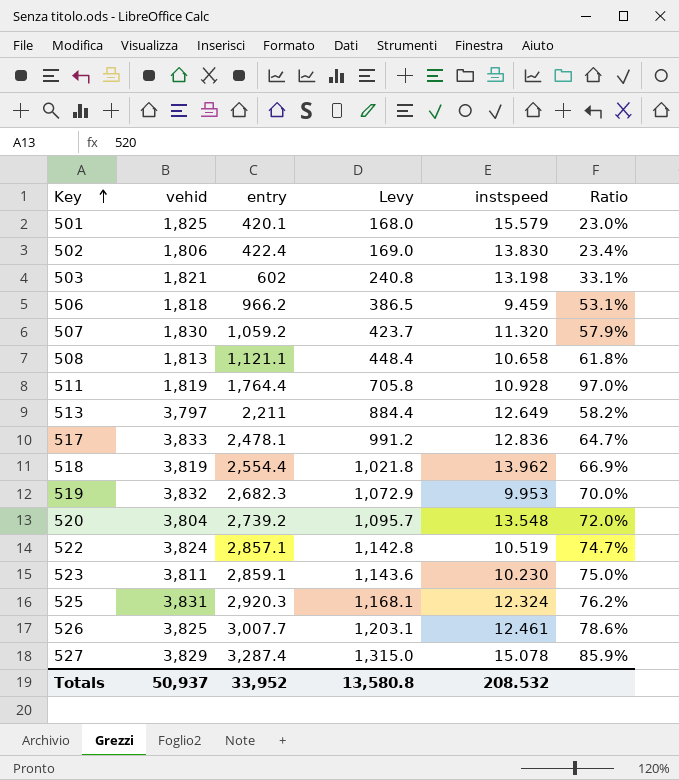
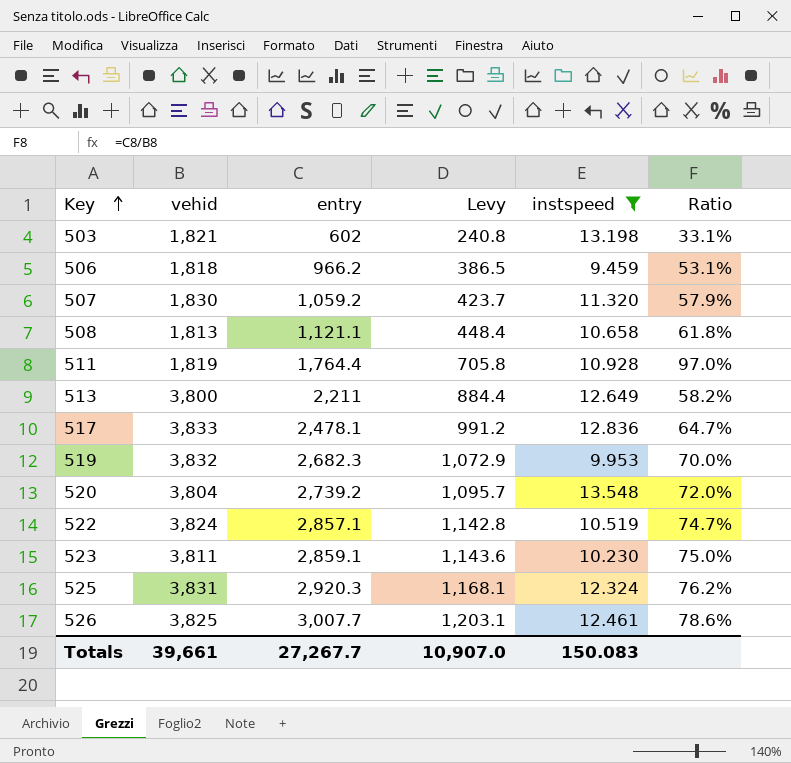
filter: none -> instspeed <= 13.548
513 | vehid: 3,797 -> 3,800
Totals | vehid: 50,937 -> 39,661
Totals | entry: 33,952 -> 27,267.7
Totals | Levy: 13,580.8 -> 10,907.0
Totals | instspeed: 208.532 -> 150.083

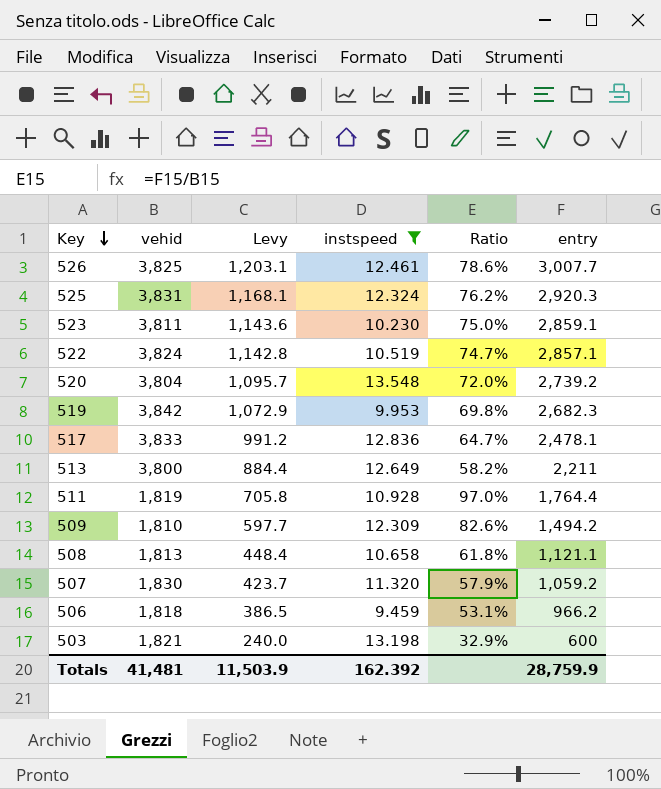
row order: Key ascending -> Key descending
column entry | position: 3 -> 6
519 | vehid: 3,832 -> 3,842
519 | Ratio: 70.0% -> 69.8%
row 509: none -> 1,810 | 597.7 | 12.309 | 82.6% | 1,494.2
503 | Levy: 240.8 -> 240.0
503 | Ratio: 33.1% -> 32.9%
503 | entry: 602 -> 600
Totals | vehid: 39,661 -> 41,481
Totals | Levy: 10,907.0 -> 11,503.9
Totals | instspeed: 150.083 -> 162.392
Totals | entry: 27,267.7 -> 28,759.9

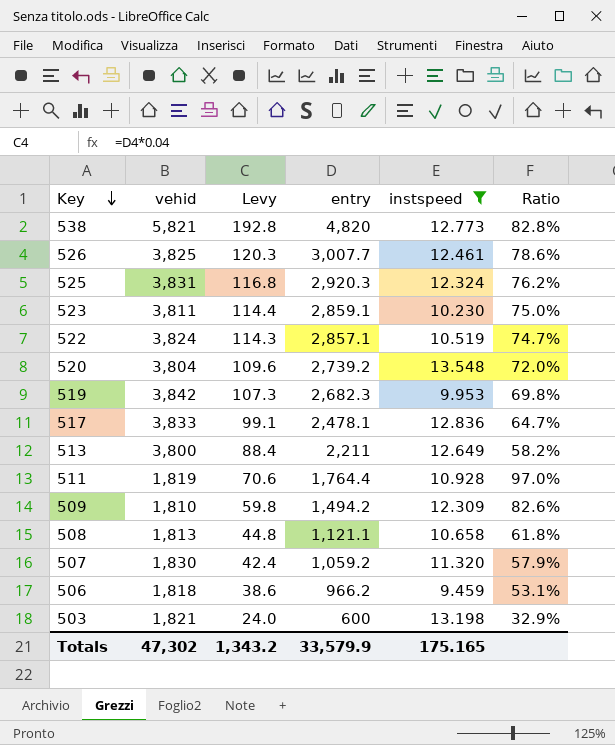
column Levy | formula: [entry] * 0.4 -> [entry] * 0.04
column entry | position: 6 -> 4
row 538: none -> 5,821 | 192.8 | 4,820 | 12.773 | 82.8%
Totals | vehid: 41,481 -> 47,302
Totals | Levy: 11,503.9 -> 1,343.2
Totals | entry: 28,759.9 -> 33,579.9
Totals | instspeed: 162.392 -> 175.165

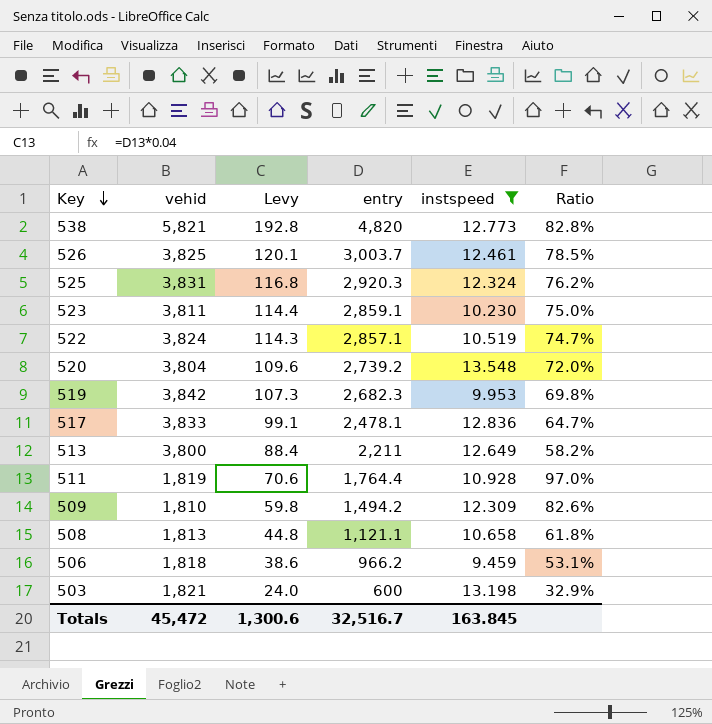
row 507: 1,830 | 42.4 | 1,059.2 | 11.320 | 57.9% -> none
526 | Levy: 120.3 -> 120.1
526 | entry: 3,007.7 -> 3,003.7
526 | Ratio: 78.6% -> 78.5%
Totals | vehid: 47,302 -> 45,472
Totals | Levy: 1,343.2 -> 1,300.6
Totals | entry: 33,579.9 -> 32,516.7
Totals | instspeed: 175.165 -> 163.845

